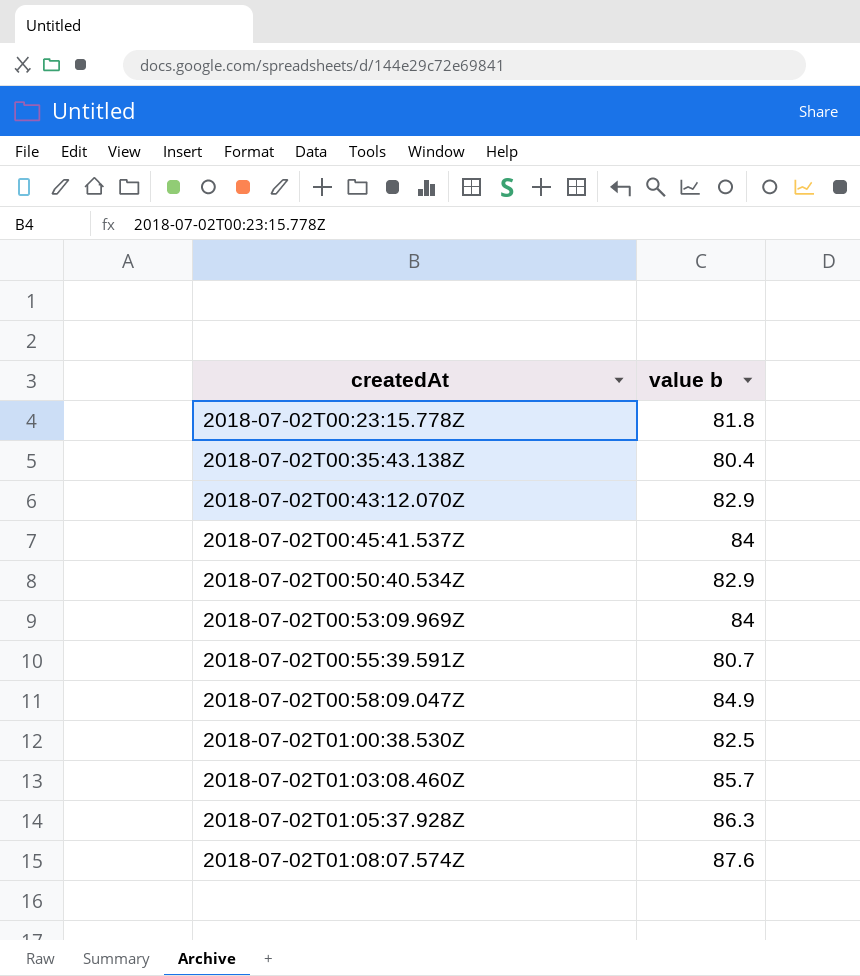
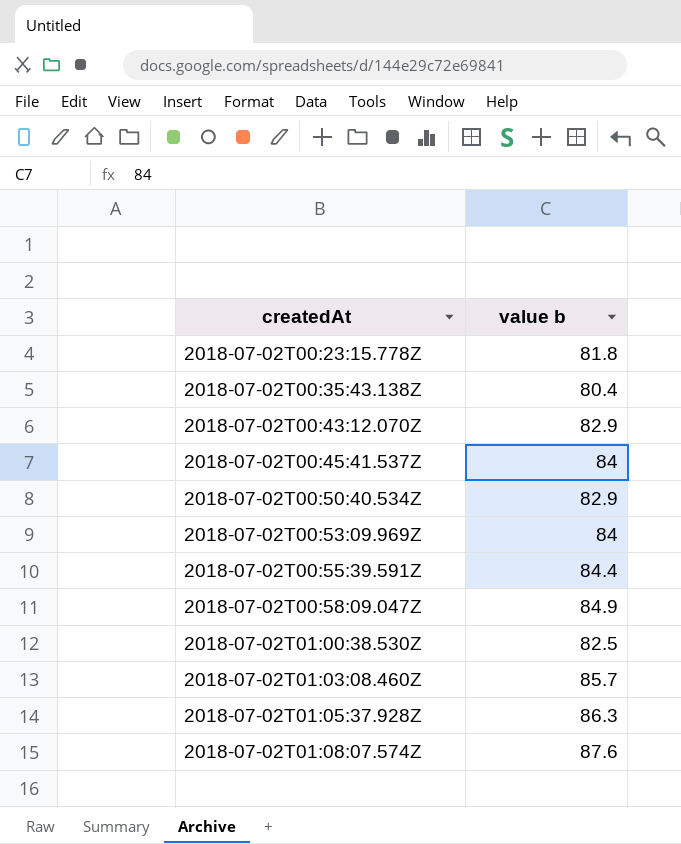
2018-07-02T00:55:39.591Z | value b: 80.7 -> 84.4

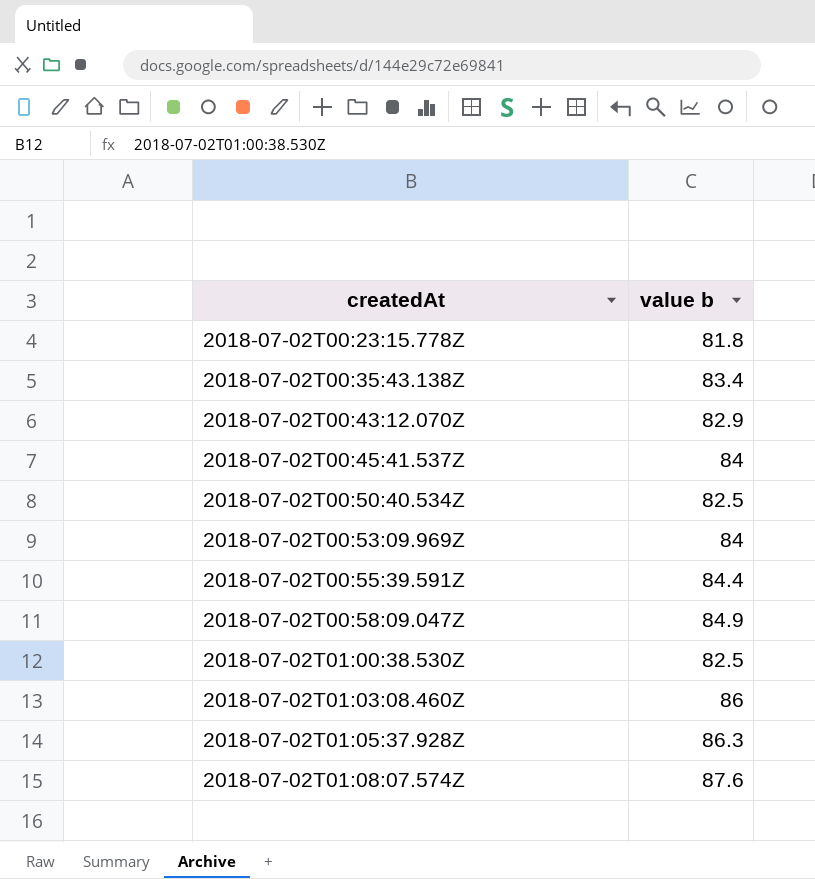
2018-07-02T00:35:43.138Z | value b: 80.4 -> 83.4
2018-07-02T00:50:40.534Z | value b: 82.9 -> 82.5
2018-07-02T01:03:08.460Z | value b: 85.7 -> 86

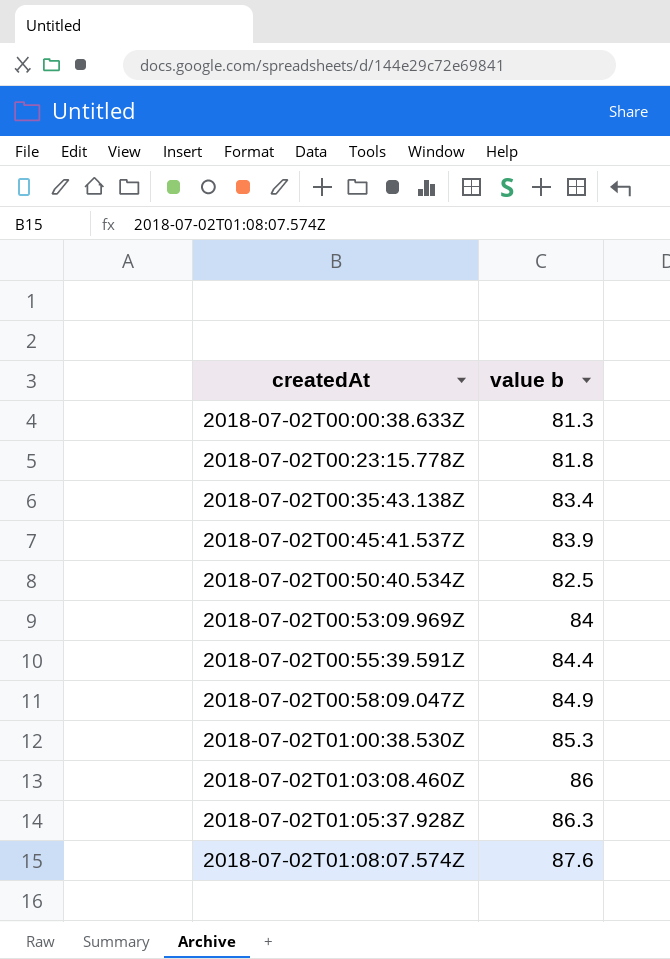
row 2018-07-02T00:43:12.070Z: 82.9 -> none
row 2018-07-02T00:00:38.633Z: none -> 81.3
2018-07-02T00:45:41.537Z | value b: 84 -> 83.9
2018-07-02T01:00:38.530Z | value b: 82.5 -> 85.3

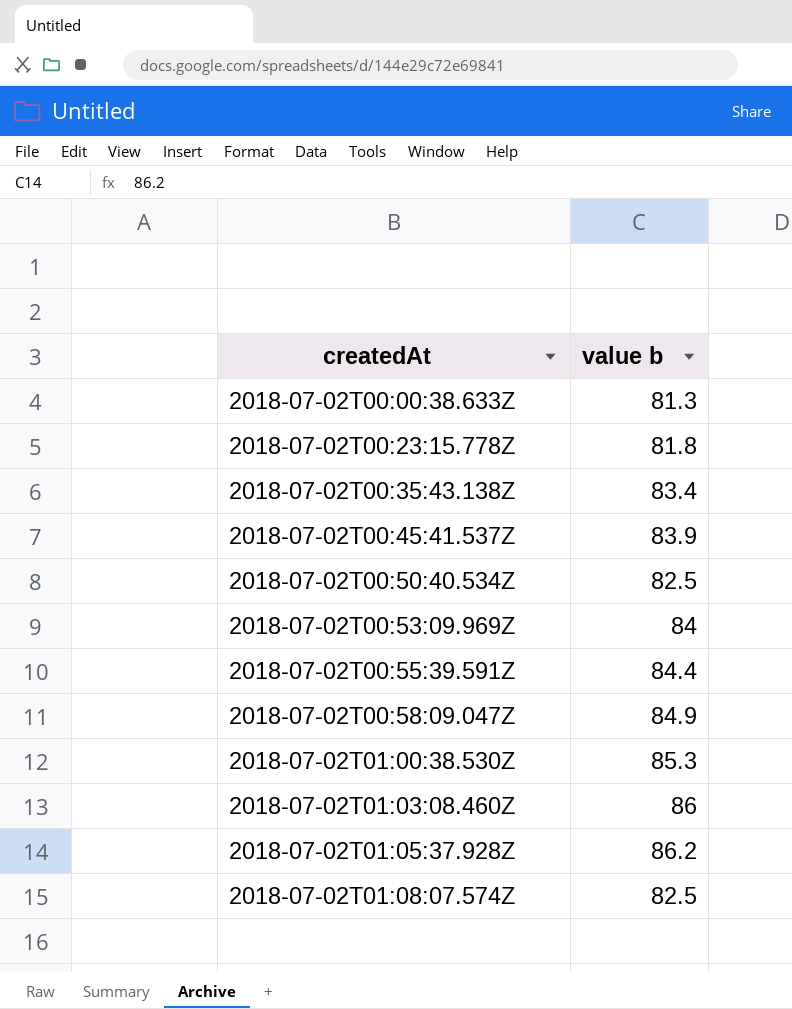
2018-07-02T01:05:37.928Z | value b: 86.3 -> 86.2
2018-07-02T01:08:07.574Z | value b: 87.6 -> 82.5

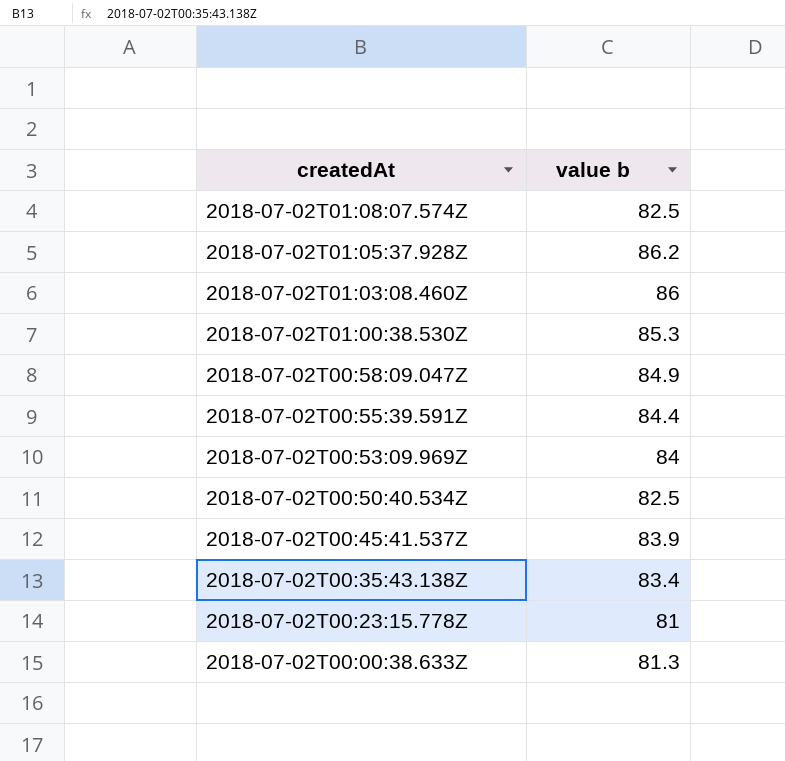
row order: createdAt ascending -> createdAt descending
2018-07-02T00:23:15.778Z | value b: 81.8 -> 81

